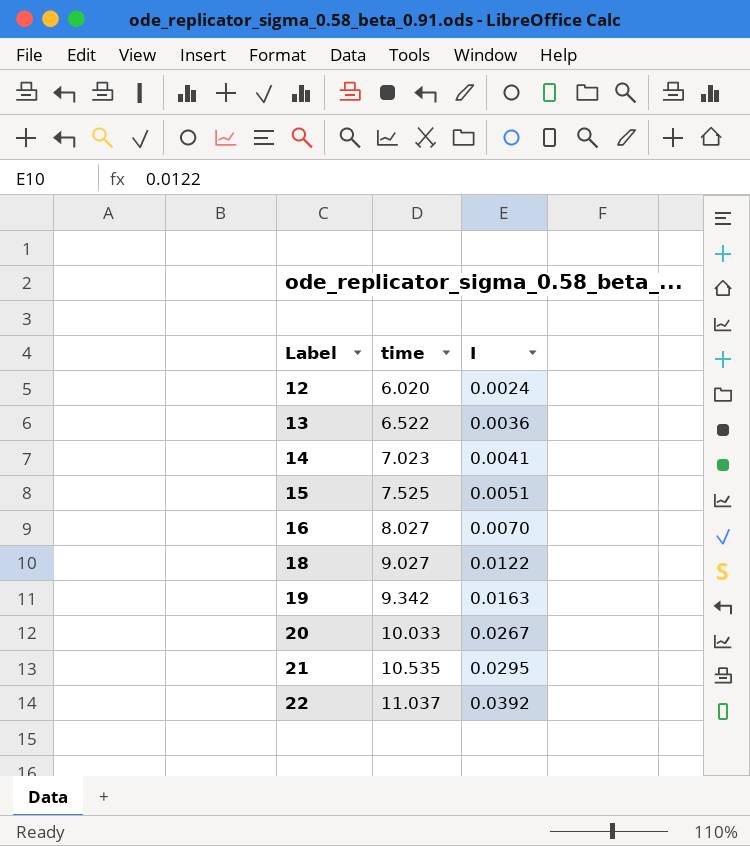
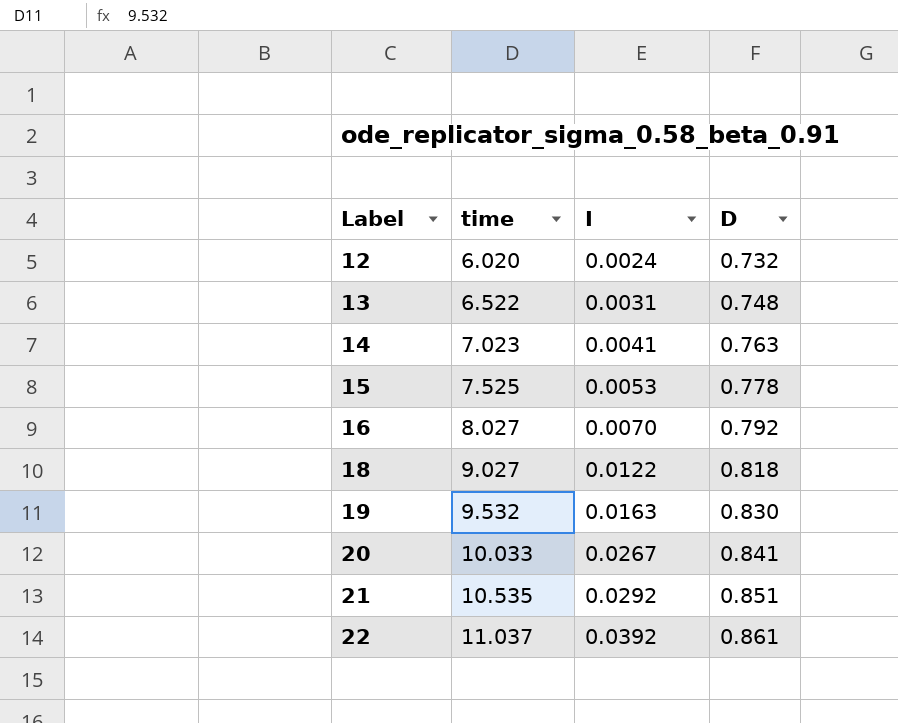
column D | position: none -> 4
13 | I: 0.0036 -> 0.0031
15 | I: 0.0051 -> 0.0053
19 | time: 9.342 -> 9.532
21 | I: 0.0295 -> 0.0292

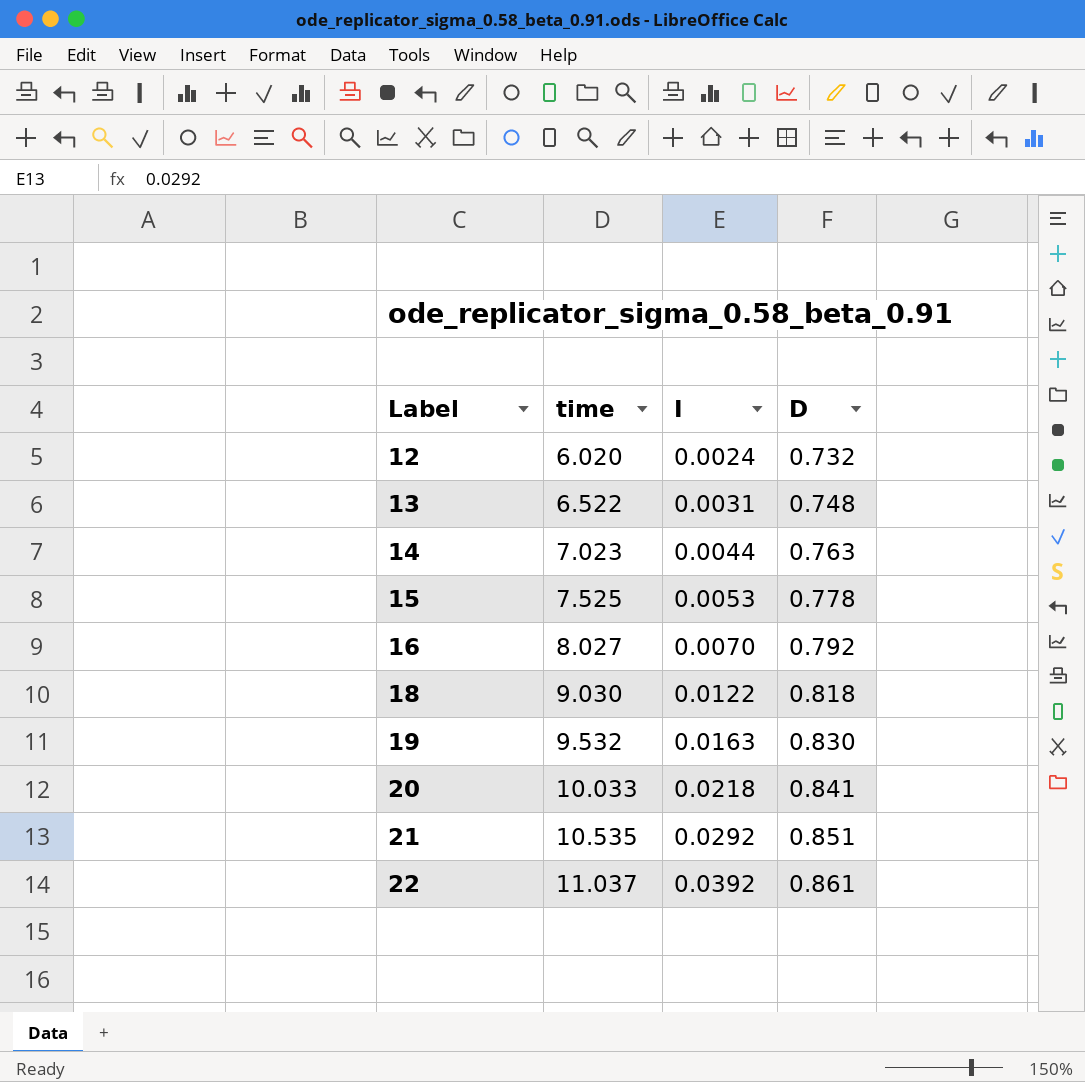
14 | I: 0.0041 -> 0.0044
18 | time: 9.027 -> 9.030
20 | I: 0.0267 -> 0.0218

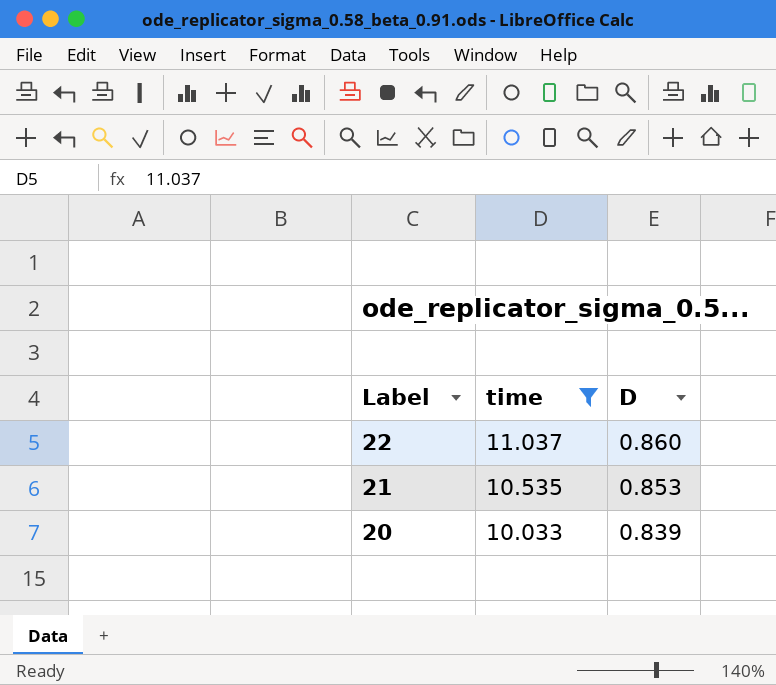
filter: none -> time >= 10.033
row order: Label ascending -> Label descending
column I | position: 3 -> none
22 | D: 0.861 -> 0.860
21 | D: 0.851 -> 0.853
20 | D: 0.841 -> 0.839

